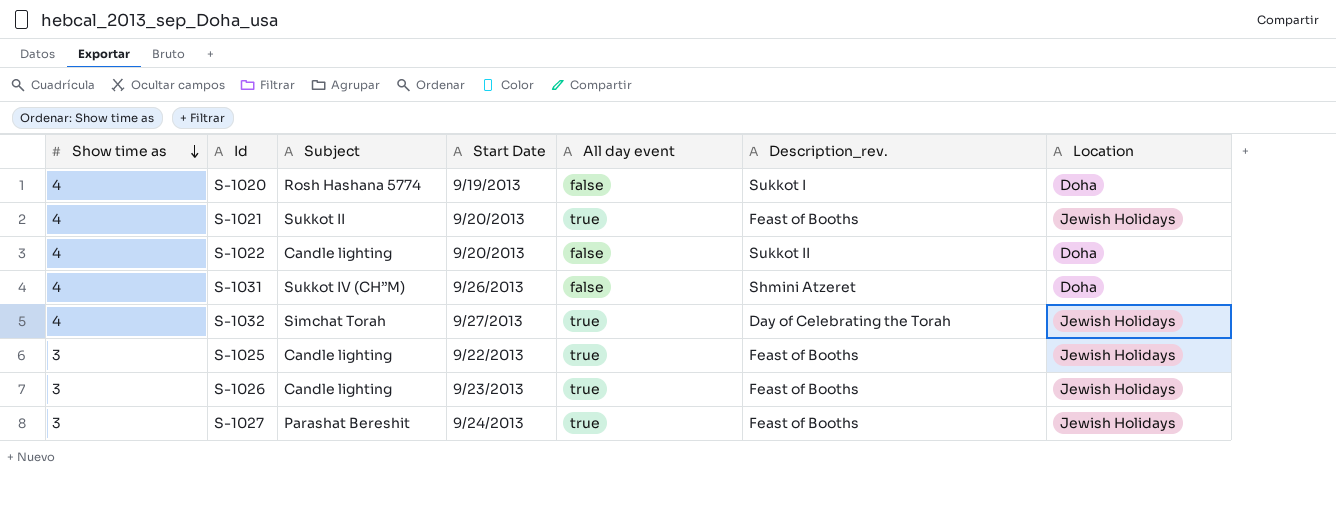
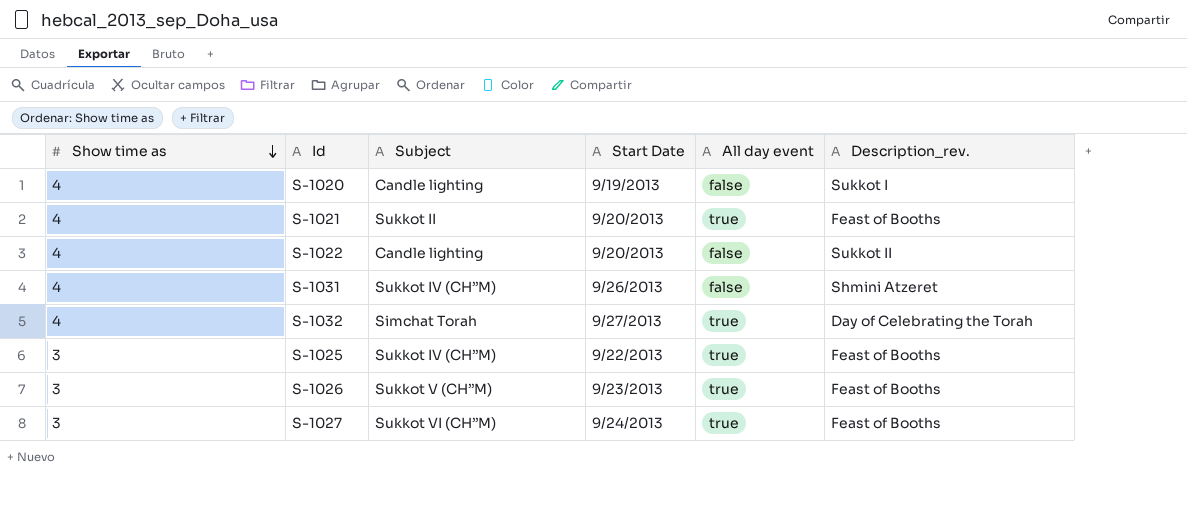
column Location | position: 7 -> none
S-1020 | Subject: Rosh Hashana 5774 -> Candle lighting
S-1025 | Subject: Candle lighting -> Sukkot IV (CH’’M)
S-1026 | Subject: Candle lighting -> Sukkot V (CH’’M)
S-1027 | Subject: Parashat Bereshit -> Sukkot VI (CH’’M)

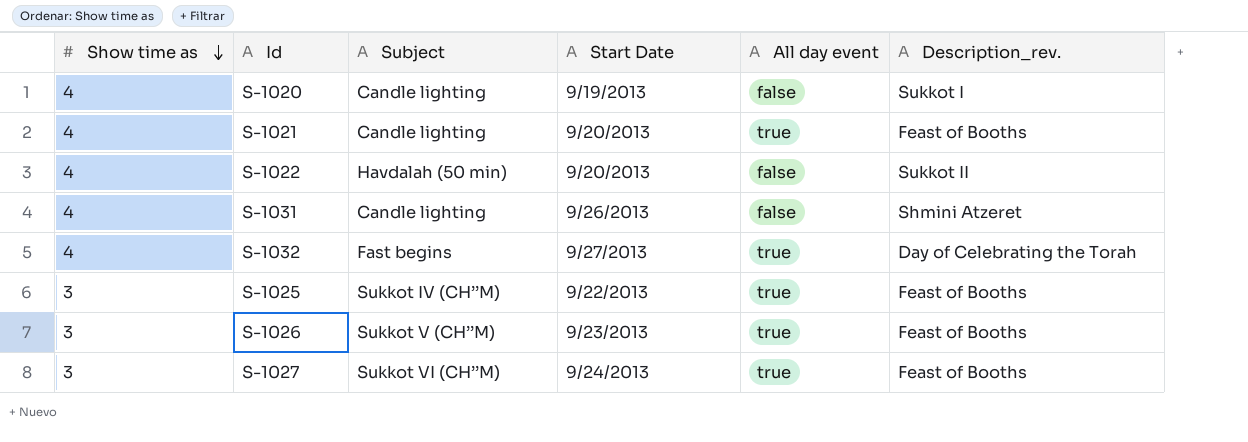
S-1021 | Subject: Sukkot II -> Candle lighting
S-1022 | Subject: Candle lighting -> Havdalah (50 min)
S-1031 | Subject: Sukkot IV (CH’’M) -> Candle lighting
S-1032 | Subject: Simchat Torah -> Fast begins

